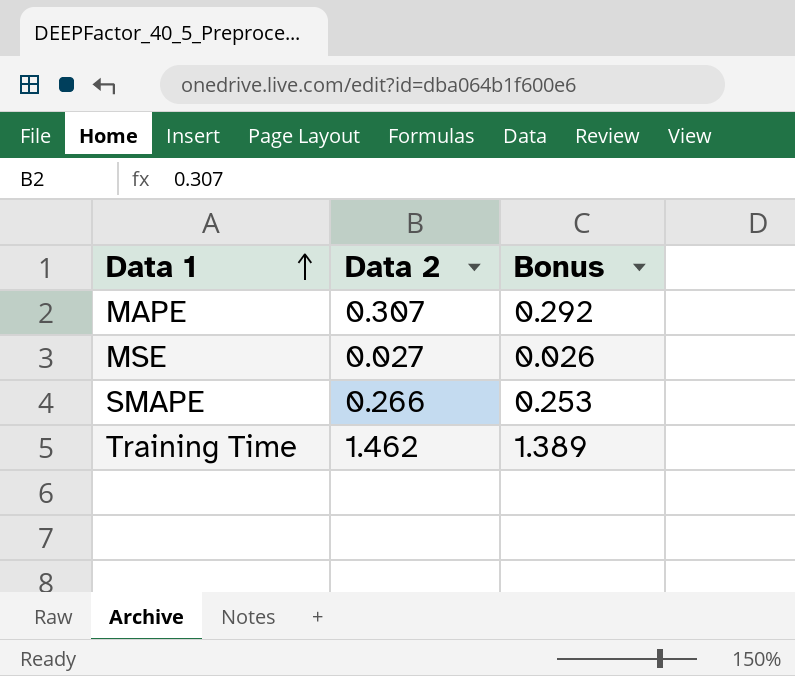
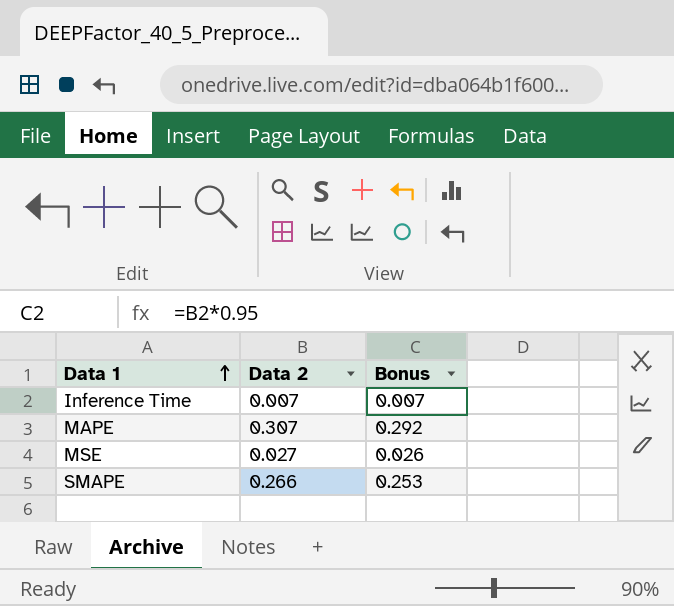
row Training Time: 1.462 | 1.389 -> none
row Inference Time: none -> 0.007 | 0.007

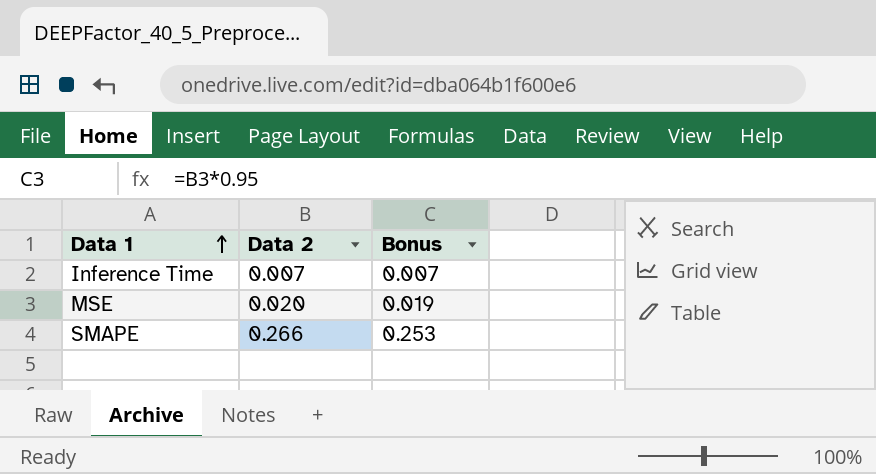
row MAPE: 0.307 | 0.292 -> none
MSE | Data 2: 0.027 -> 0.020
MSE | Bonus: 0.026 -> 0.019

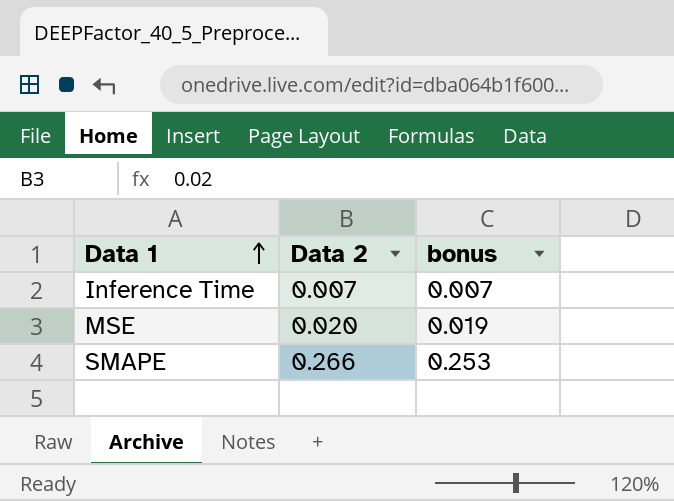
column name: Bonus -> bonus

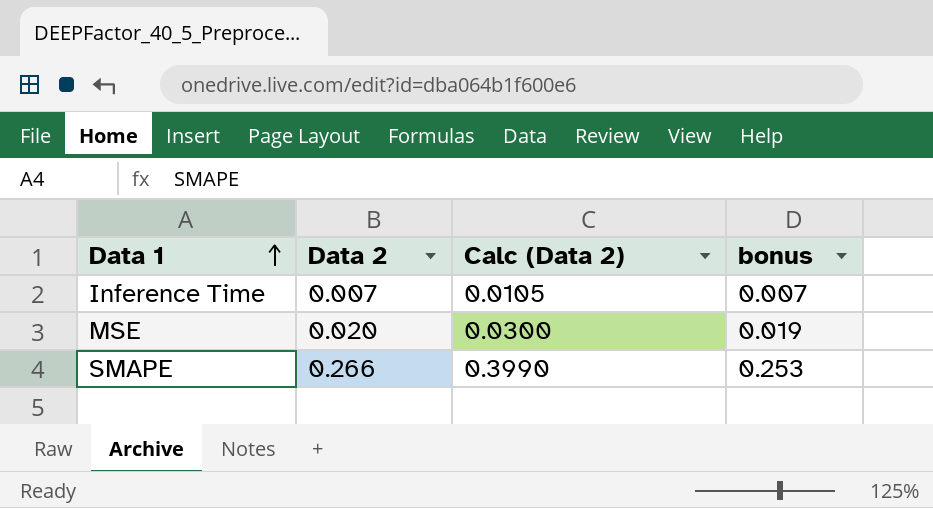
column Calc (Data 2) | formula: none -> [Data 2] * 1.5

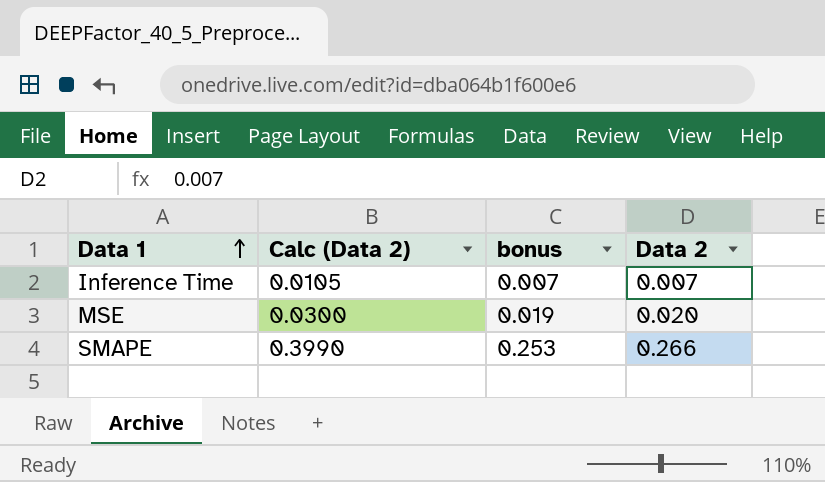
column Data 2 | position: 2 -> 4

